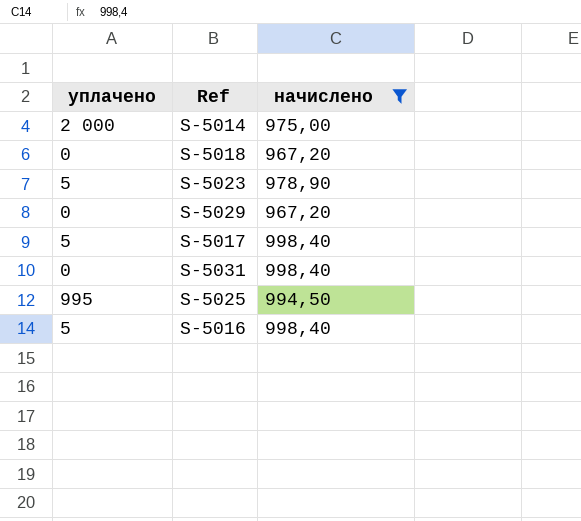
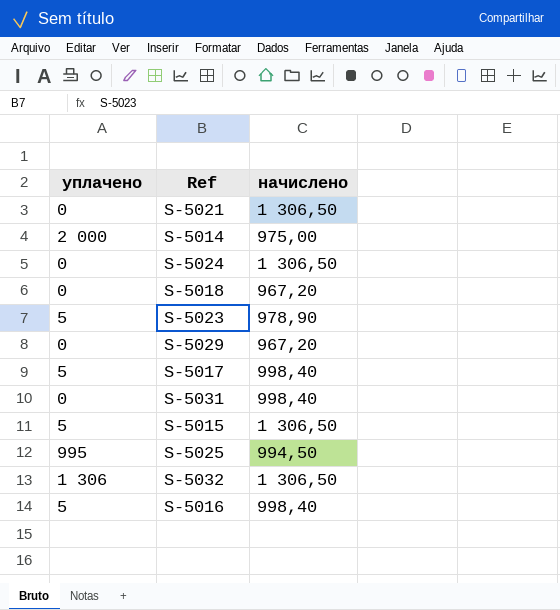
filter: начислено != 1 306,50 -> none

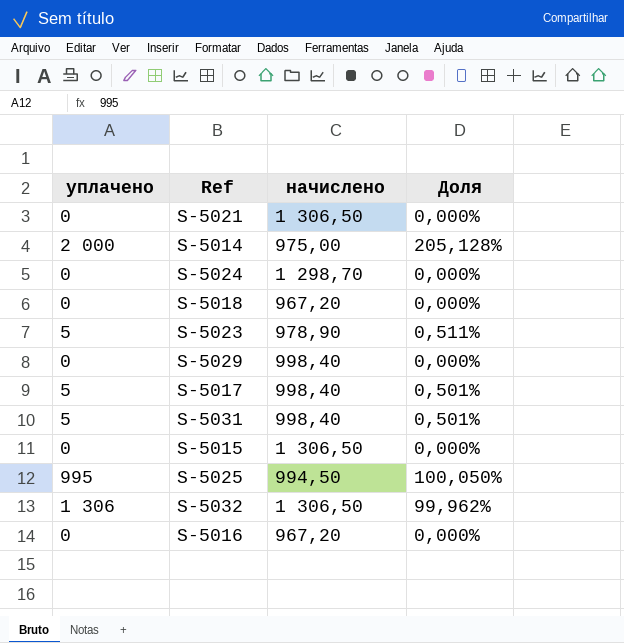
column Доля | formula: none -> [уплачено] / [начислено]
S-5024 | начислено: 1 306,50 -> 1 298,70
S-5029 | начислено: 967,20 -> 998,40
S-5031 | уплачено: 0 -> 5
S-5015 | уплачено: 5 -> 0
S-5016 | уплачено: 5 -> 0
S-5016 | начислено: 998,40 -> 967,20

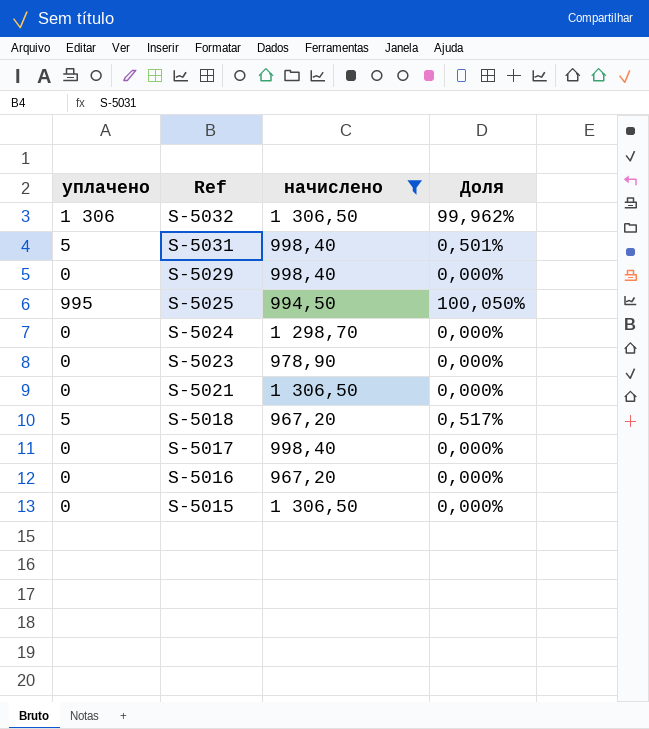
filter: none -> начислено != 975,00
row order: none -> Ref descending
S-5023 | уплачено: 5 -> 0
S-5023 | Доля: 0,511% -> 0,000%
S-5018 | уплачено: 0 -> 5
S-5018 | Доля: 0,000% -> 0,517%
S-5017 | уплачено: 5 -> 0
S-5017 | Доля: 0,501% -> 0,000%

